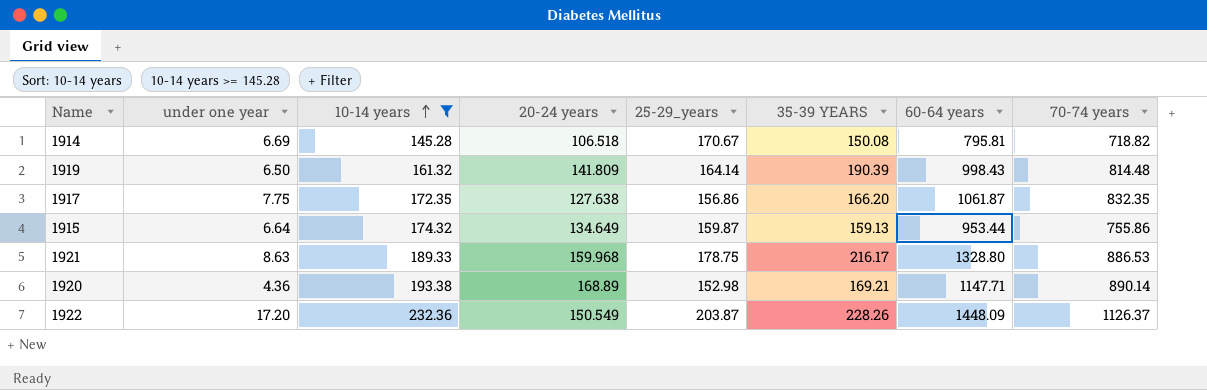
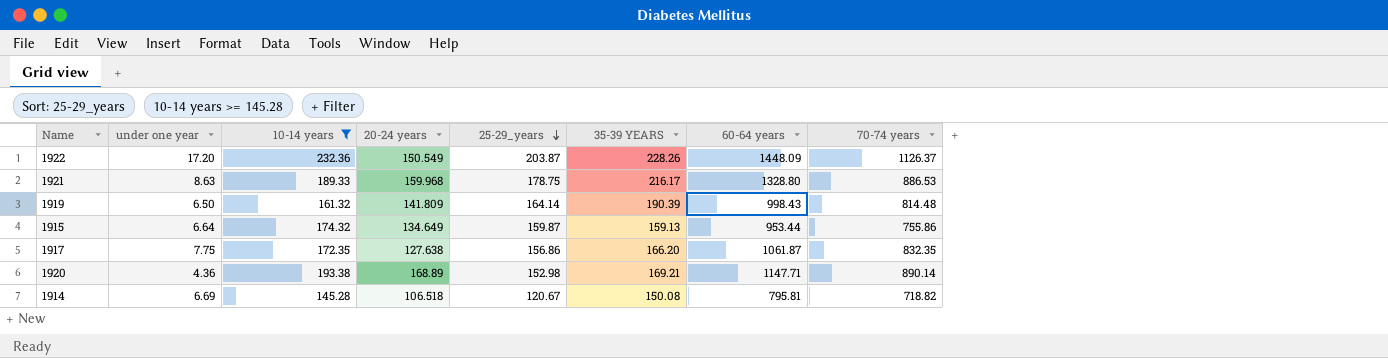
row order: 10-14 years ascending -> 25-29_years descending
1914 | 25-29_years: 170.67 -> 120.67

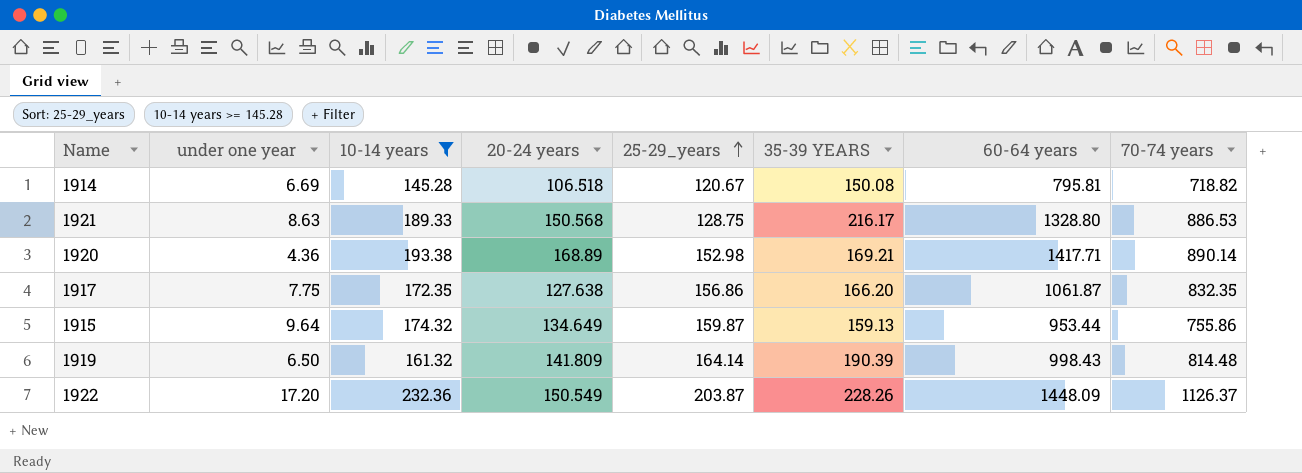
row order: 25-29_years descending -> 25-29_years ascending
1921 | 20-24 years: 159.968 -> 150.568
1921 | 25-29_years: 178.75 -> 128.75
1920 | 60-64 years: 1147.71 -> 1417.71
1915 | under one year: 6.64 -> 9.64

